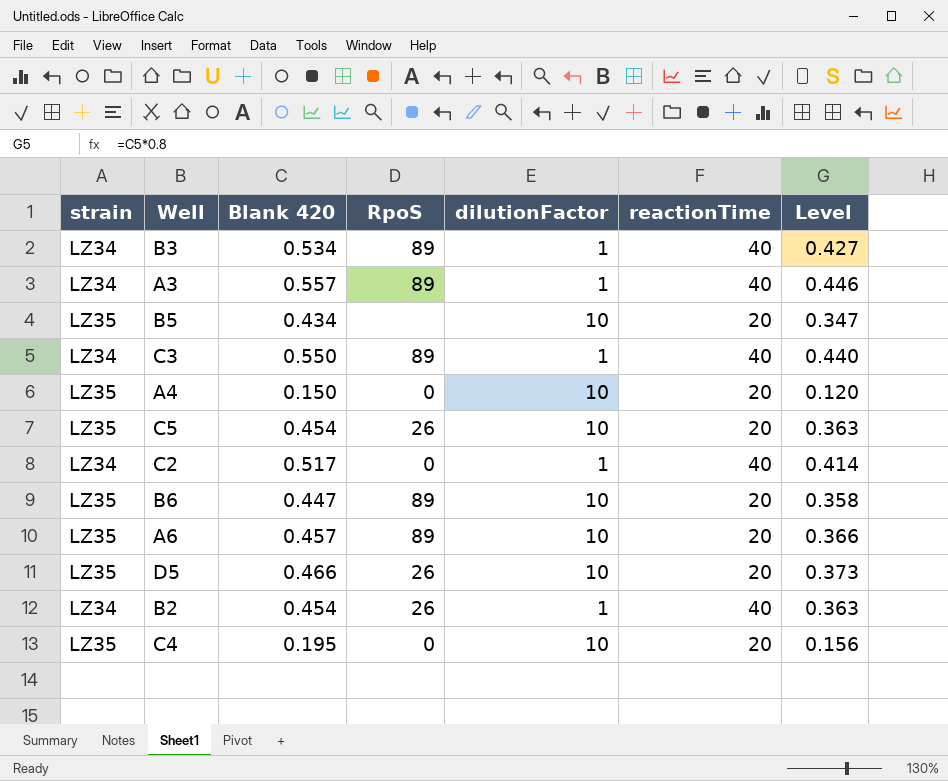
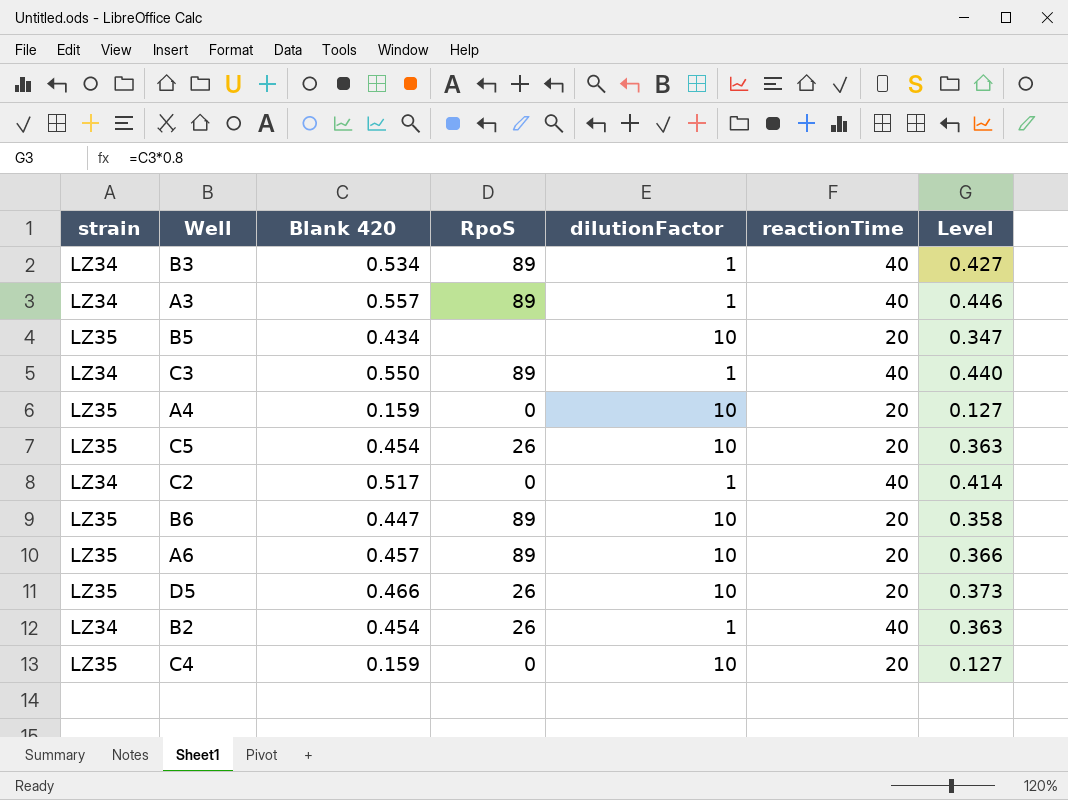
A4 | Blank 420: 0.150 -> 0.159
A4 | Level: 0.120 -> 0.127
C4 | Blank 420: 0.195 -> 0.159
C4 | Level: 0.156 -> 0.127

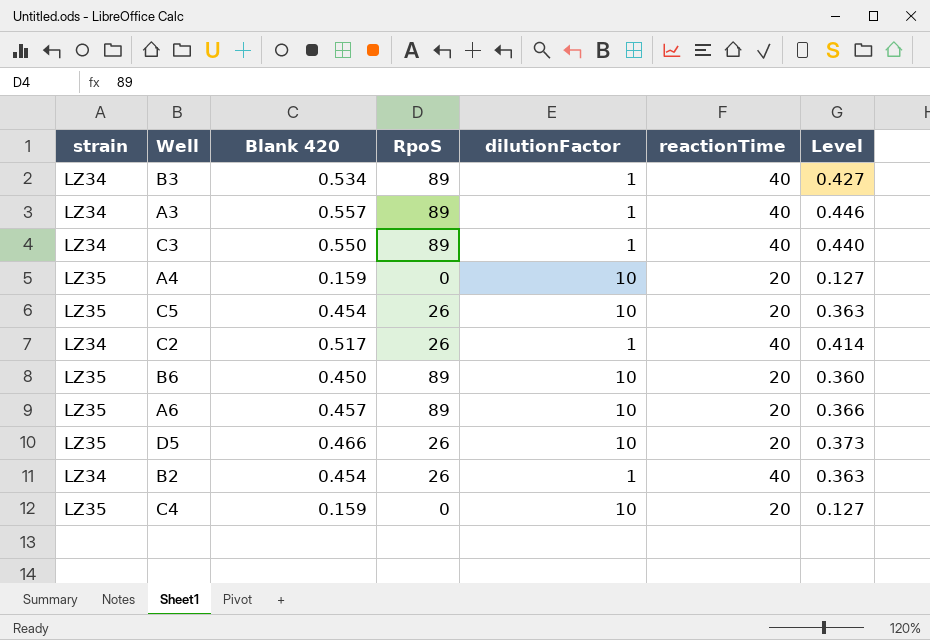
row B5: LZ35 | 0.434 | none | 10 | 20 | 0.347 -> none
C2 | RpoS: 0 -> 26
B6 | Blank 420: 0.447 -> 0.450
B6 | Level: 0.358 -> 0.360

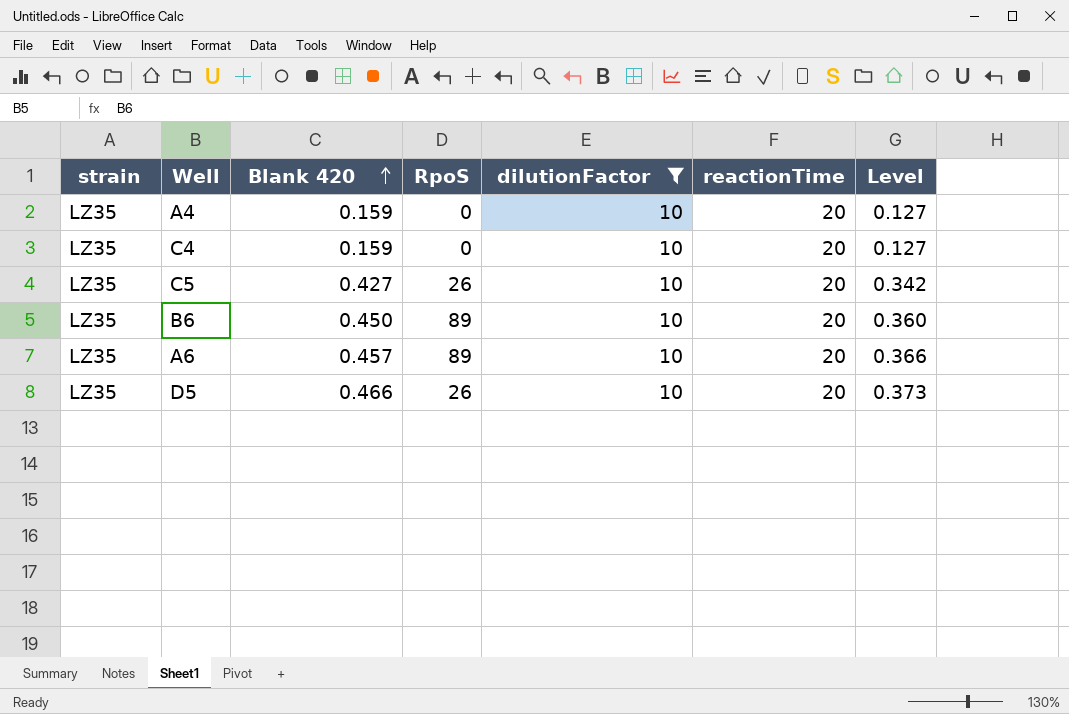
filter: none -> dilutionFactor = 10
row order: none -> Blank 420 ascending
C5 | Blank 420: 0.454 -> 0.427
C5 | Level: 0.363 -> 0.342

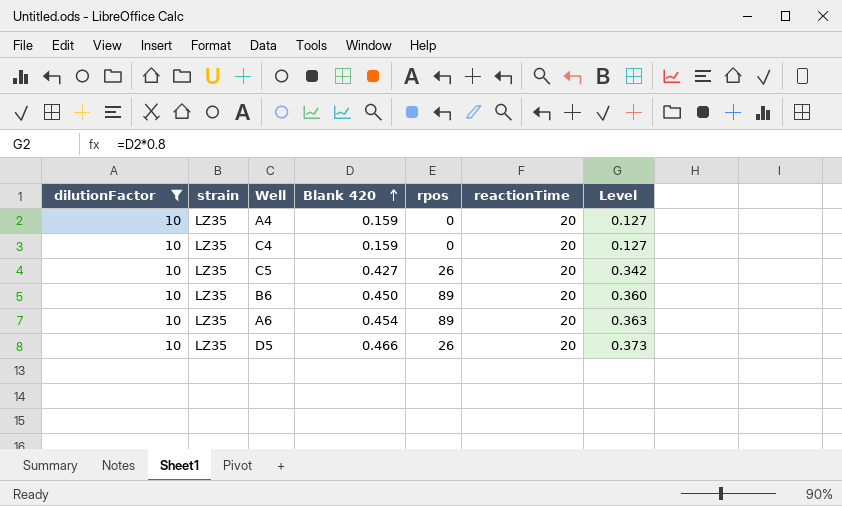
column dilutionFactor | position: 5 -> 1
column name: RpoS -> rpos
A6 | Blank 420: 0.457 -> 0.454
A6 | Level: 0.366 -> 0.363

